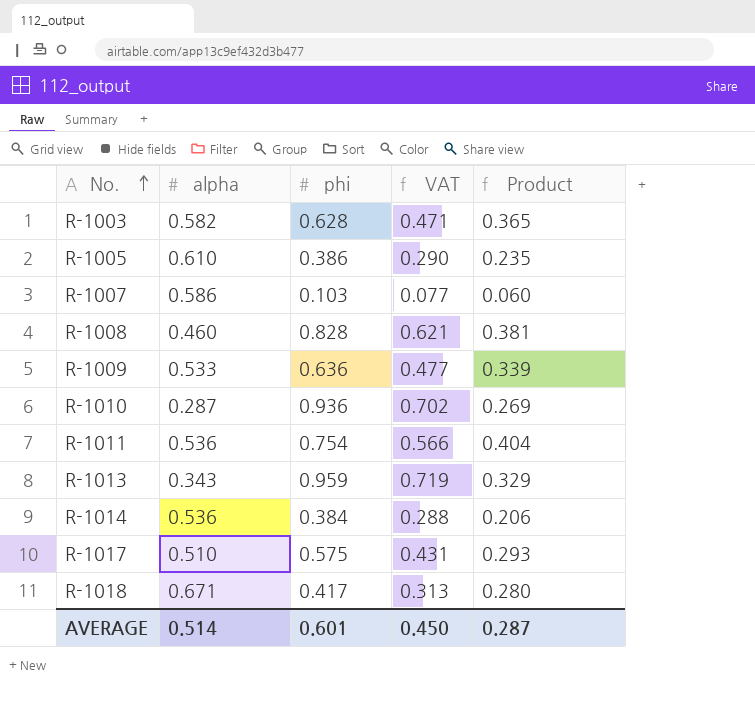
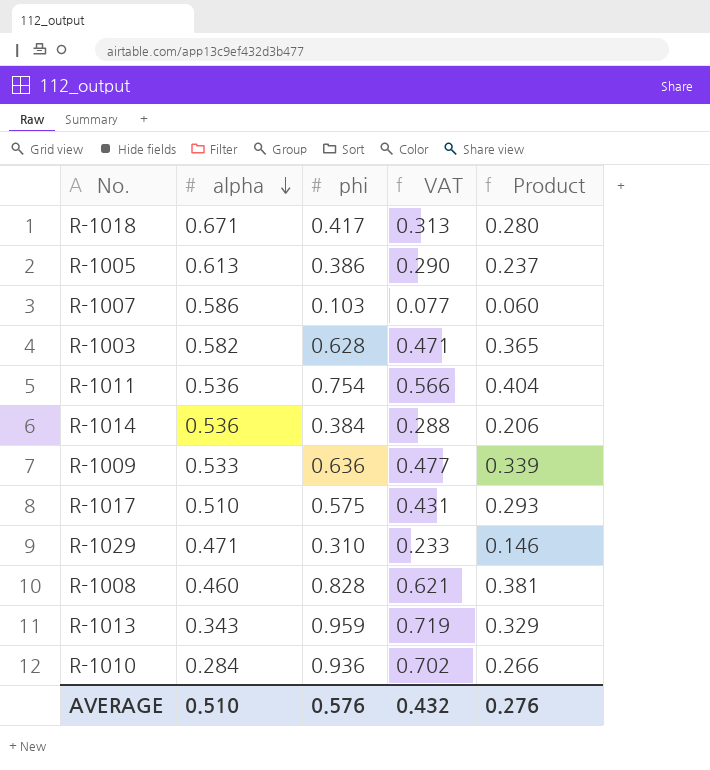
row order: No. ascending -> alpha descending
R-1005 | alpha: 0.610 -> 0.613
R-1005 | Product: 0.235 -> 0.237
row R-1029: none -> 0.471 | 0.310 | 0.233 | 0.146
R-1010 | alpha: 0.287 -> 0.284
R-1010 | Product: 0.269 -> 0.266
AVERAGE | alpha: 0.514 -> 0.510
AVERAGE | phi: 0.601 -> 0.576
AVERAGE | VAT: 0.450 -> 0.432
AVERAGE | Product: 0.287 -> 0.276

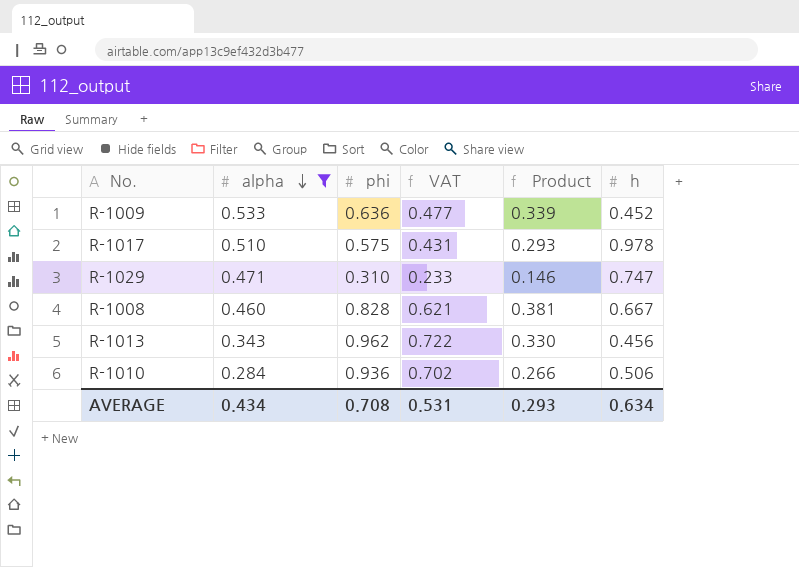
filter: none -> alpha <= 0.533
column h | position: none -> 6
R-1013 | phi: 0.959 -> 0.962
R-1013 | VAT: 0.719 -> 0.722
R-1013 | Product: 0.329 -> 0.330
AVERAGE | alpha: 0.510 -> 0.434
AVERAGE | phi: 0.576 -> 0.708
AVERAGE | VAT: 0.432 -> 0.531
AVERAGE | Product: 0.276 -> 0.293

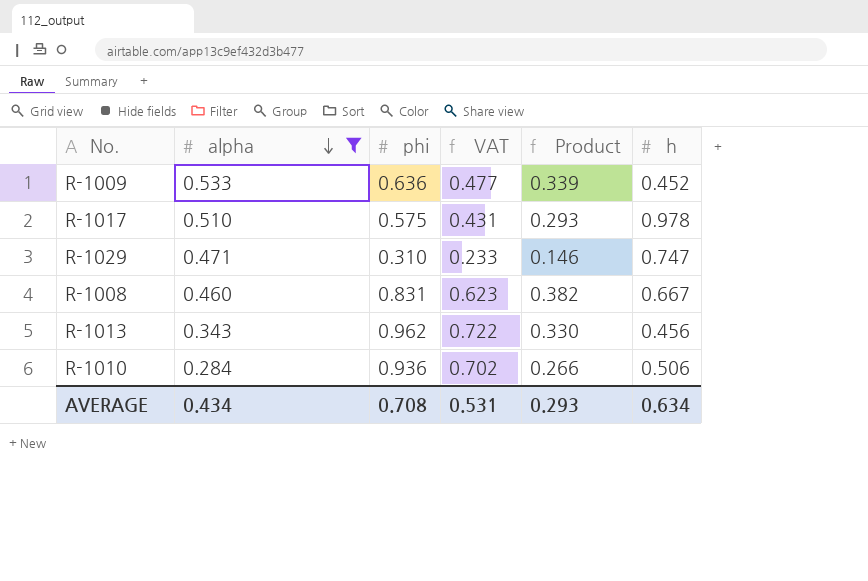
R-1008 | phi: 0.828 -> 0.831
R-1008 | VAT: 0.621 -> 0.623
R-1008 | Product: 0.381 -> 0.382

